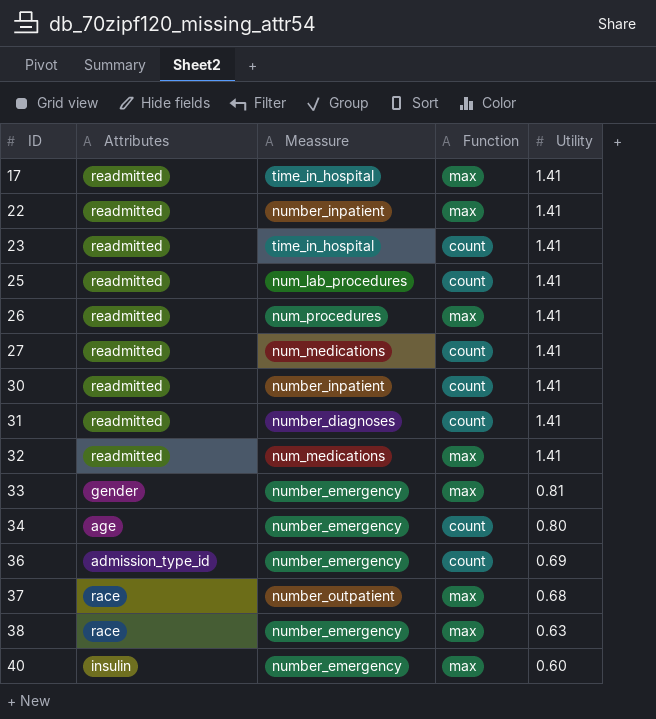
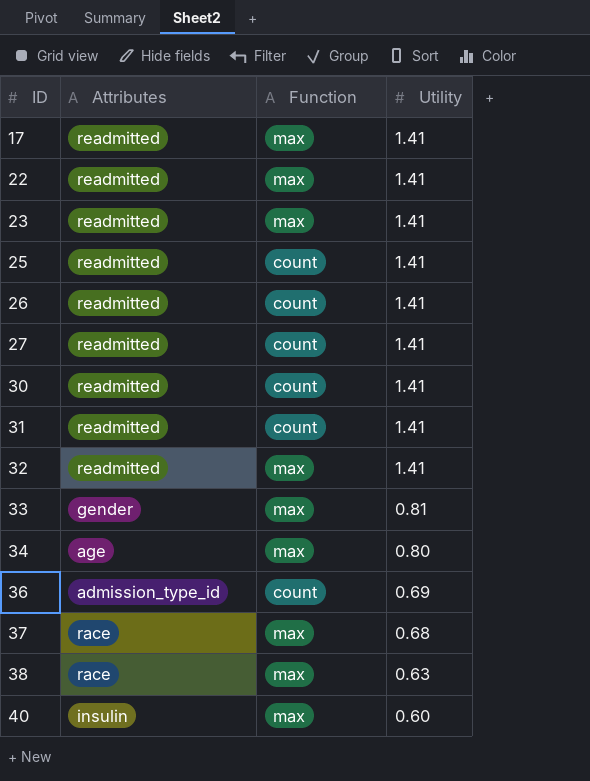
column Meassure | position: 3 -> none
23 | Function: count -> max
26 | Function: max -> count
34 | Function: count -> max

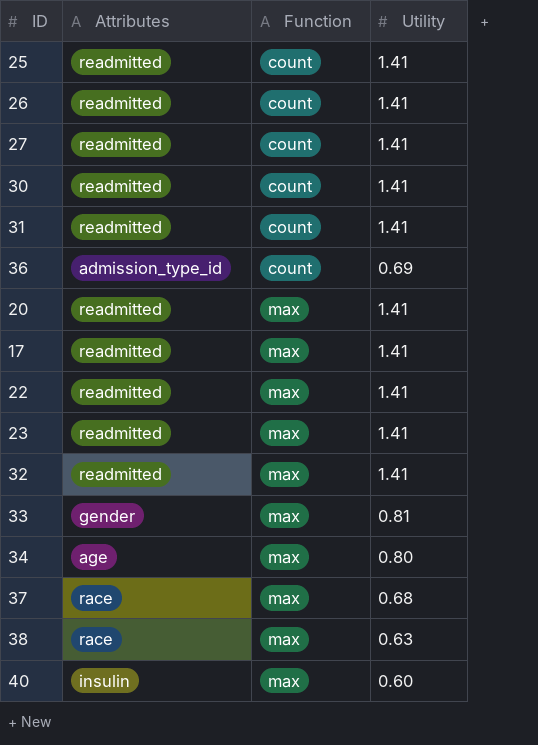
row order: ID ascending -> Function ascending
row 20: none -> readmitted | max | 1.41

